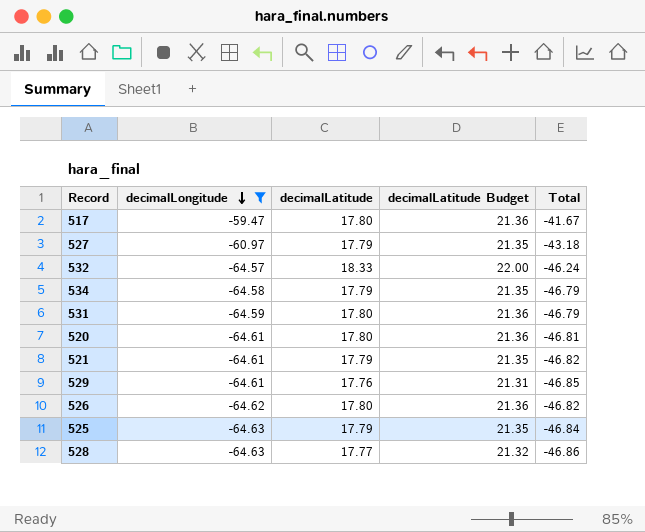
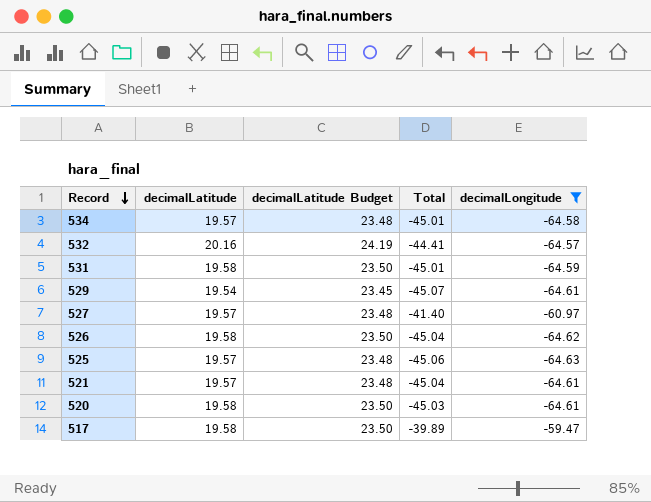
row order: decimalLongitude descending -> Record descending
column decimalLongitude | position: 2 -> 5
row 528: -64.63 | 17.77 | 21.32 | -46.86 -> none
534 | decimalLatitude: 17.79 -> 19.57
534 | decimalLatitude Budget: 21.35 -> 23.48
534 | Total: -46.79 -> -45.01
532 | decimalLatitude: 18.33 -> 20.16
532 | decimalLatitude Budget: 22.00 -> 24.19
532 | Total: -46.24 -> -44.41
531 | decimalLatitude: 17.80 -> 19.58
531 | decimalLatitude Budget: 21.36 -> 23.50
531 | Total: -46.79 -> -45.01
529 | decimalLatitude: 17.76 -> 19.54
529 | decimalLatitude Budget: 21.31 -> 23.45
529 | Total: -46.85 -> -45.07
527 | decimalLatitude: 17.79 -> 19.57
527 | decimalLatitude Budget: 21.35 -> 23.48
527 | Total: -43.18 -> -41.40
526 | decimalLatitude: 17.80 -> 19.58
526 | decimalLatitude Budget: 21.36 -> 23.50
526 | Total: -46.82 -> -45.04
525 | decimalLatitude: 17.79 -> 19.57
525 | decimalLatitude Budget: 21.35 -> 23.48
525 | Total: -46.84 -> -45.06
521 | decimalLatitude: 17.79 -> 19.57
521 | decimalLatitude Budget: 21.35 -> 23.48
521 | Total: -46.82 -> -45.04
520 | decimalLatitude: 17.80 -> 19.58
520 | decimalLatitude Budget: 21.36 -> 23.50
520 | Total: -46.81 -> -45.03
517 | decimalLatitude: 17.80 -> 19.58
517 | decimalLatitude Budget: 21.36 -> 23.50
517 | Total: -41.67 -> -39.89

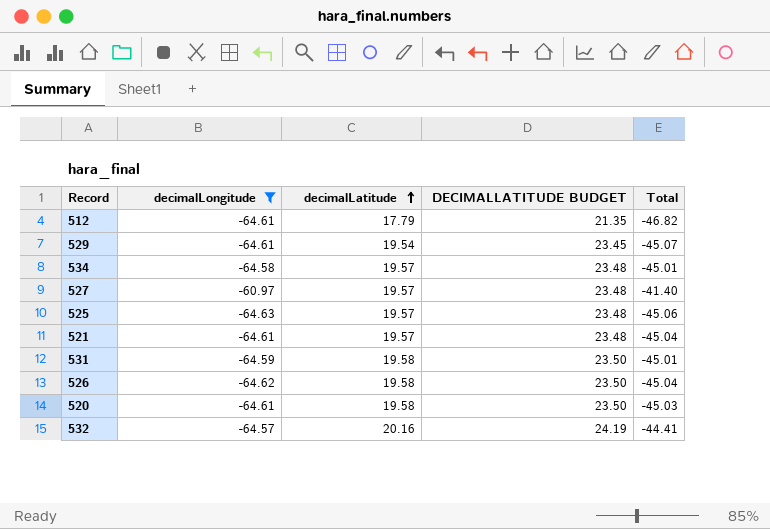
row order: Record descending -> decimalLatitude ascending
column decimalLongitude | position: 5 -> 2
column name: decimalLatitude Budget -> DECIMALLATITUDE BUDGET
row 517: 19.58 | 23.50 | -39.89 | -59.47 -> none
row 512: none -> -64.61 | 17.79 | 21.35 | -46.82

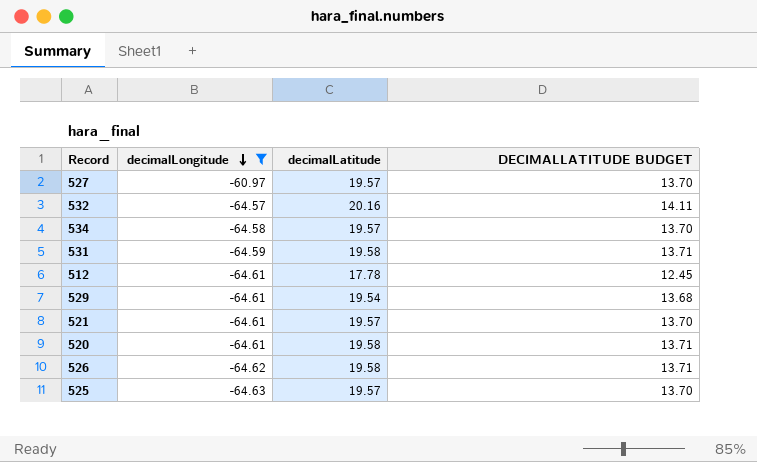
row order: decimalLatitude ascending -> decimalLongitude descending
column Total | formula: [decimalLongitude] + [decimalLatitude] -> none
column DECIMALLATITUDE BUDGET | formula: [decimalLatitude] * 1.2 -> [decimalLatitude] * 0.7
512 | decimalLatitude: 17.79 -> 17.78

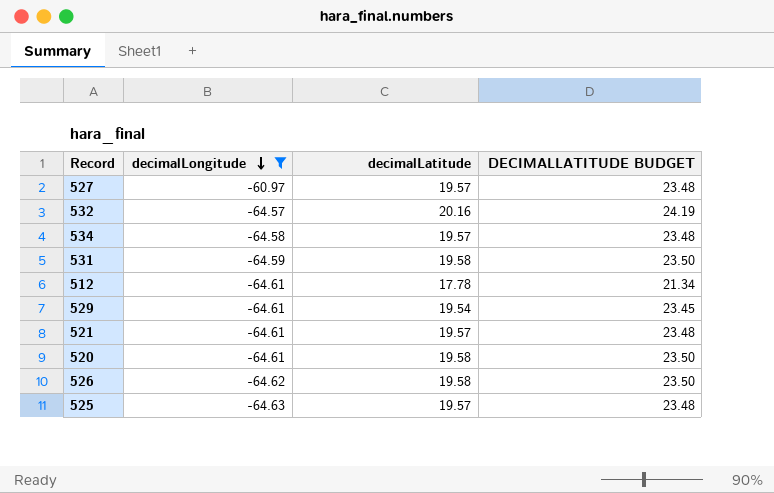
column DECIMALLATITUDE BUDGET | formula: [decimalLatitude] * 0.7 -> [decimalLatitude] * 1.2

